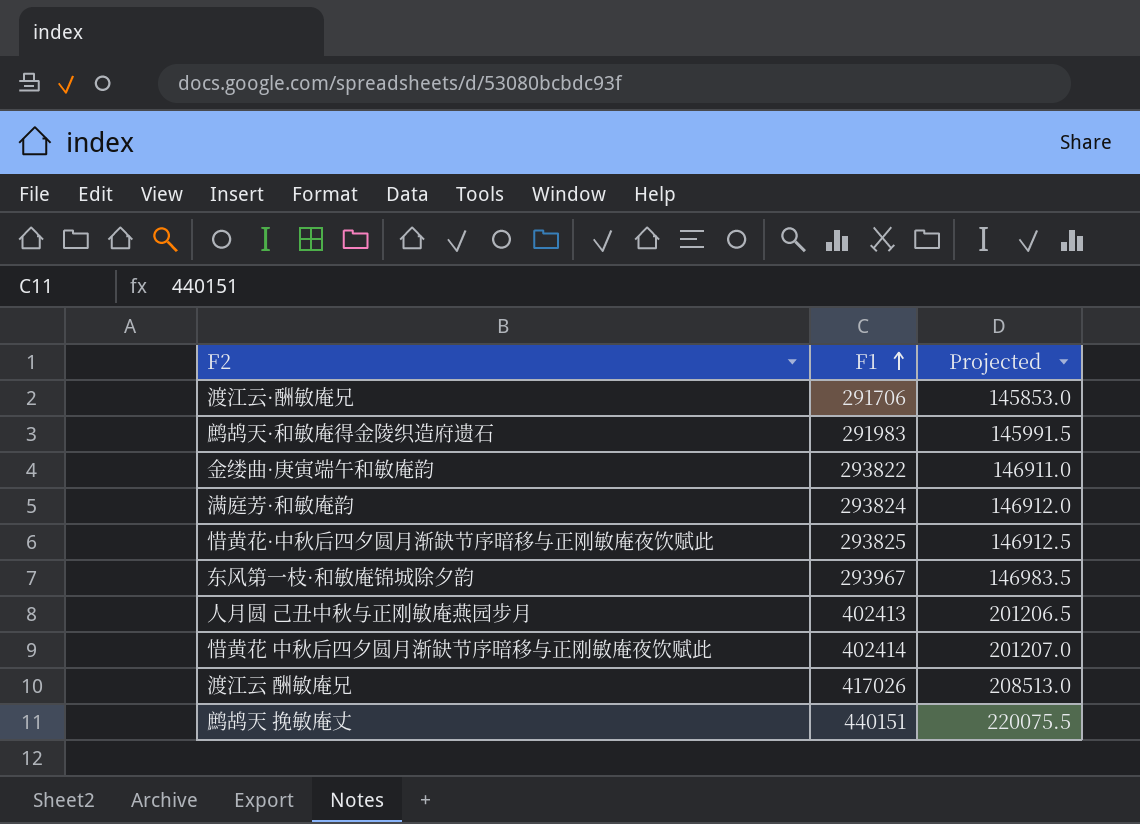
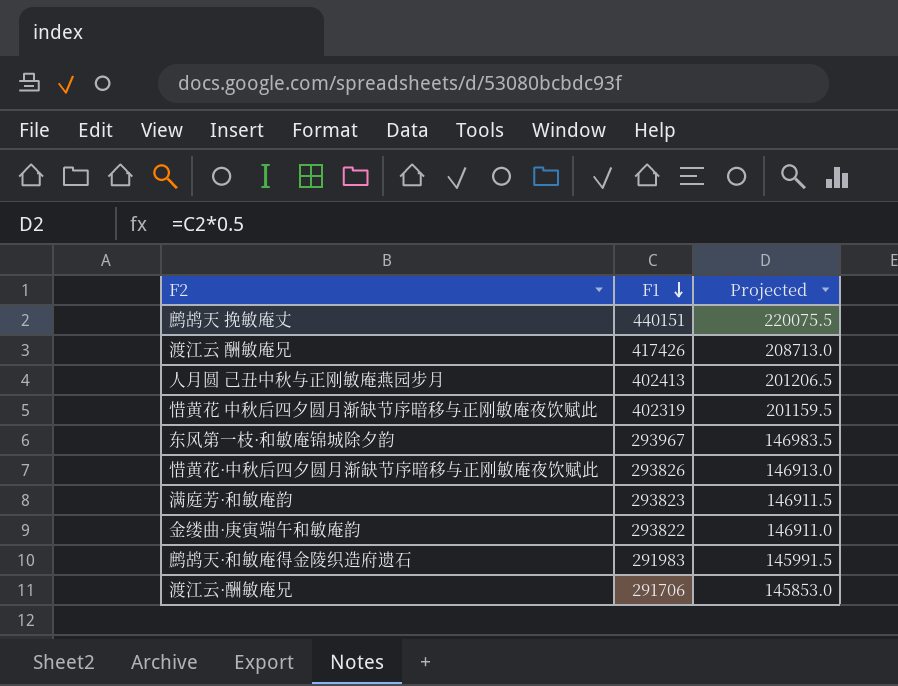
row order: F1 ascending -> F1 descending
渡江云 酬敏庵兄 | F1: 417026 -> 417426
渡江云 酬敏庵兄 | Projected: 208513.0 -> 208713.0
惜黄花 中秋后四夕圆月渐缺节序暗移与正刚敏庵夜饮赋此 | F1: 402414 -> 402319
惜黄花 中秋后四夕圆月渐缺节序暗移与正刚敏庵夜饮赋此 | Projected: 201207.0 -> 201159.5
惜黄花·中秋后四夕圆月渐缺节序暗移与正刚敏庵夜饮赋此 | F1: 293825 -> 293826
惜黄花·中秋后四夕圆月渐缺节序暗移与正刚敏庵夜饮赋此 | Projected: 146912.5 -> 146913.0
满庭芳·和敏庵韵 | F1: 293824 -> 293823
满庭芳·和敏庵韵 | Projected: 146912.0 -> 146911.5

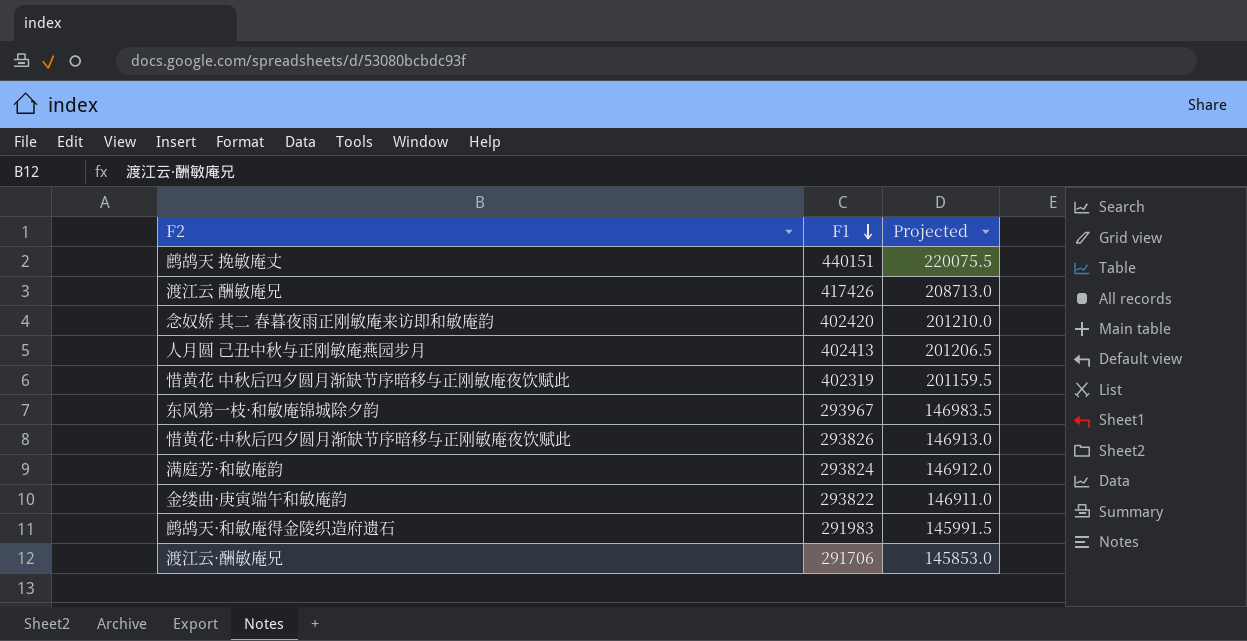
row 念奴娇 其二 春暮夜雨正刚敏庵来访即和敏庵韵: none -> 402420 | 201210.0
满庭芳·和敏庵韵 | F1: 293823 -> 293824
满庭芳·和敏庵韵 | Projected: 146911.5 -> 146912.0

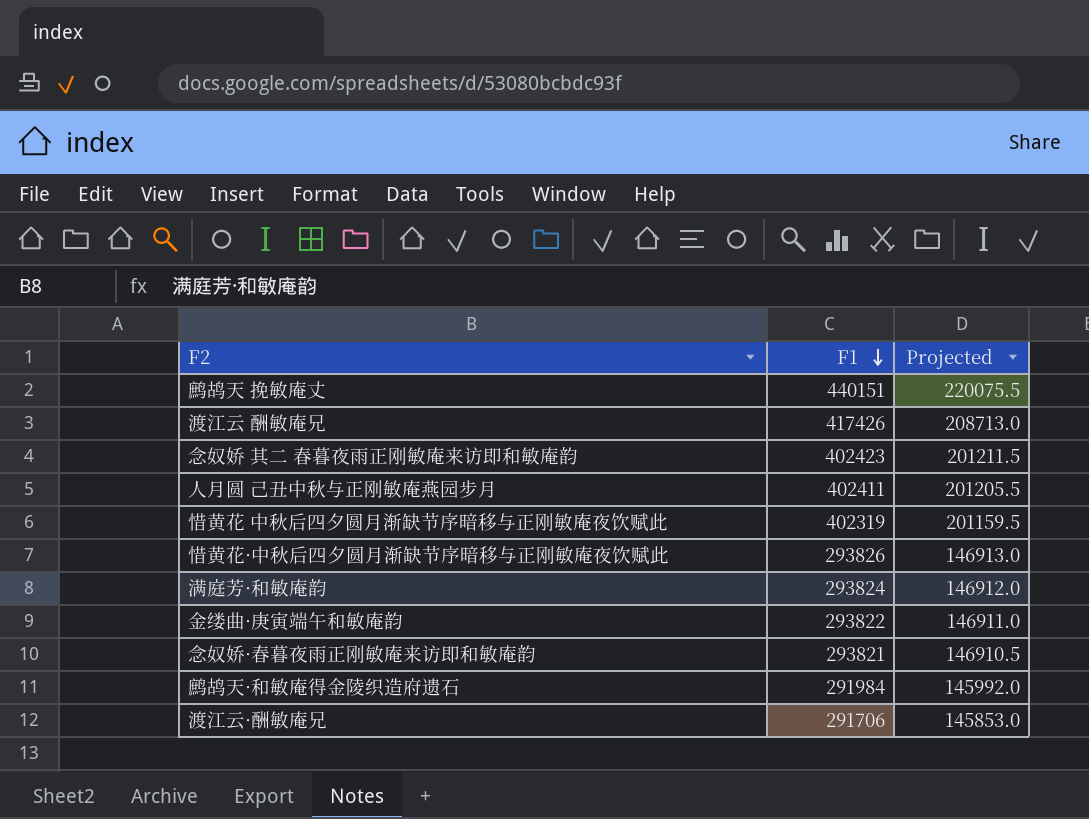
row 东风第一枝·和敏庵锦城除夕韵: 293967 | 146983.5 -> none
念奴娇 其二 春暮夜雨正刚敏庵来访即和敏庵韵 | F1: 402420 -> 402423
念奴娇 其二 春暮夜雨正刚敏庵来访即和敏庵韵 | Projected: 201210.0 -> 201211.5
人月圆 己丑中秋与正刚敏庵燕园步月 | F1: 402413 -> 402411
人月圆 己丑中秋与正刚敏庵燕园步月 | Projected: 201206.5 -> 201205.5
row 念奴娇·春暮夜雨正刚敏庵来访即和敏庵韵: none -> 293821 | 146910.5
鹧鸪天·和敏庵得金陵织造府遗石 | F1: 291983 -> 291984
鹧鸪天·和敏庵得金陵织造府遗石 | Projected: 145991.5 -> 145992.0

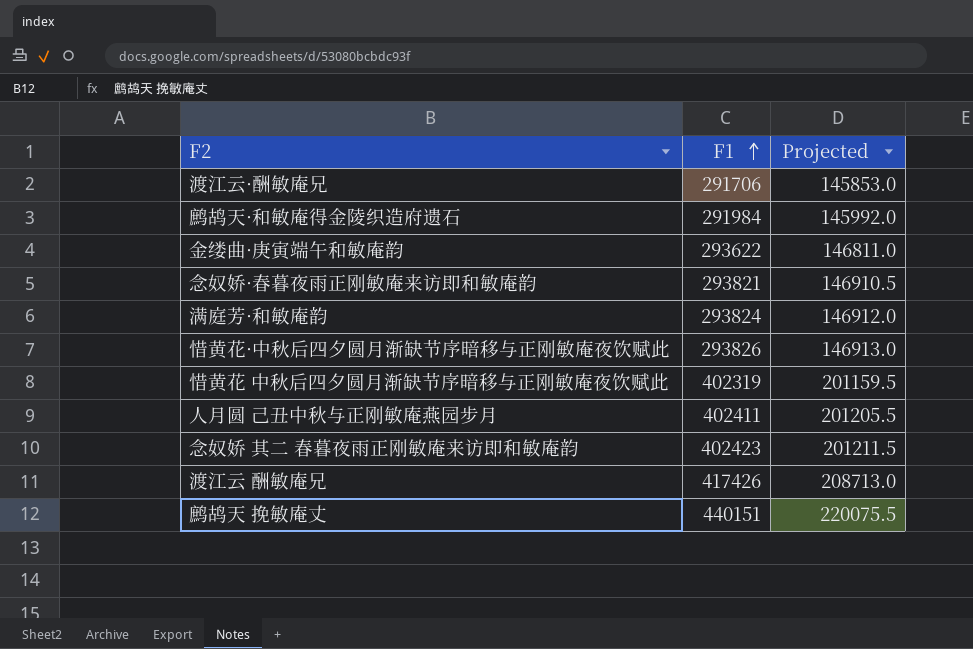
row order: F1 descending -> F1 ascending
金缕曲·庚寅端午和敏庵韵 | F1: 293822 -> 293622
金缕曲·庚寅端午和敏庵韵 | Projected: 146911.0 -> 146811.0

